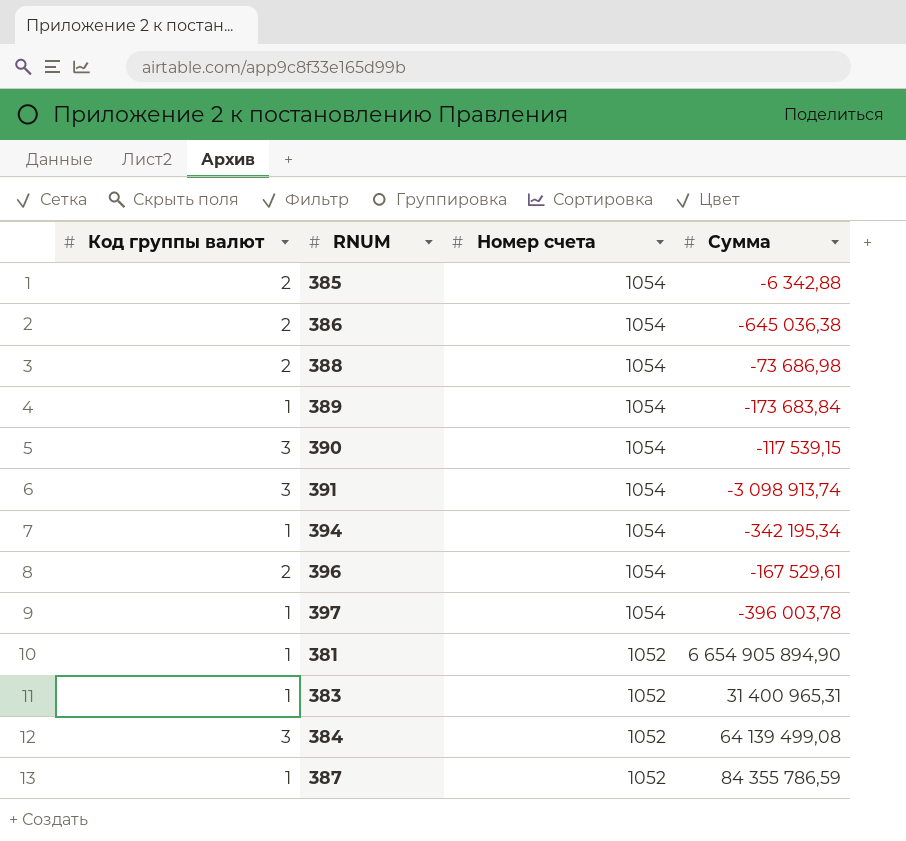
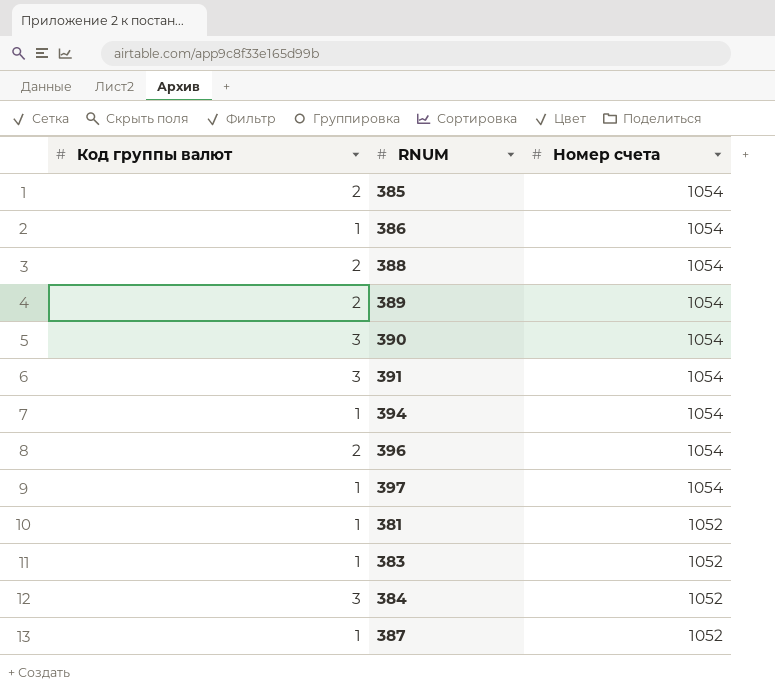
column Сумма | position: 4 -> none
386 | Код группы валют: 2 -> 1
389 | Код группы валют: 1 -> 2

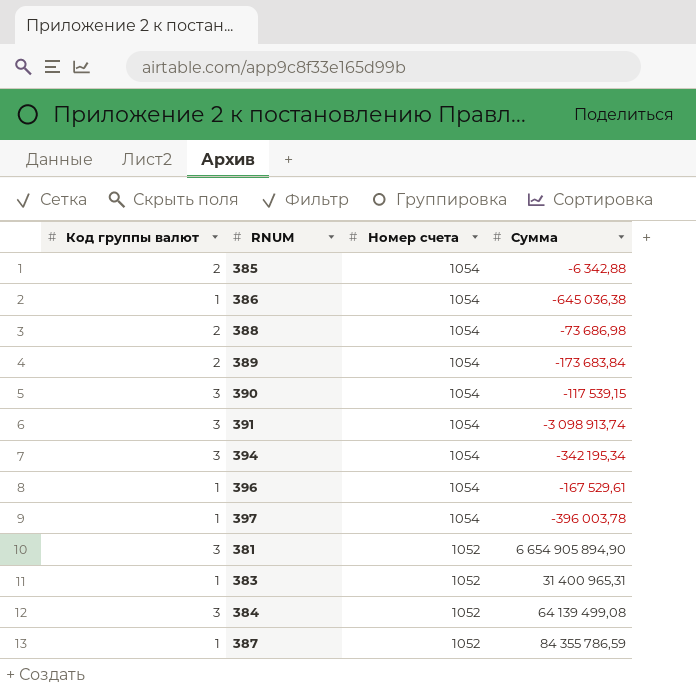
column Сумма | position: none -> 4
394 | Код группы валют: 1 -> 3
396 | Код группы валют: 2 -> 1
381 | Код группы валют: 1 -> 3

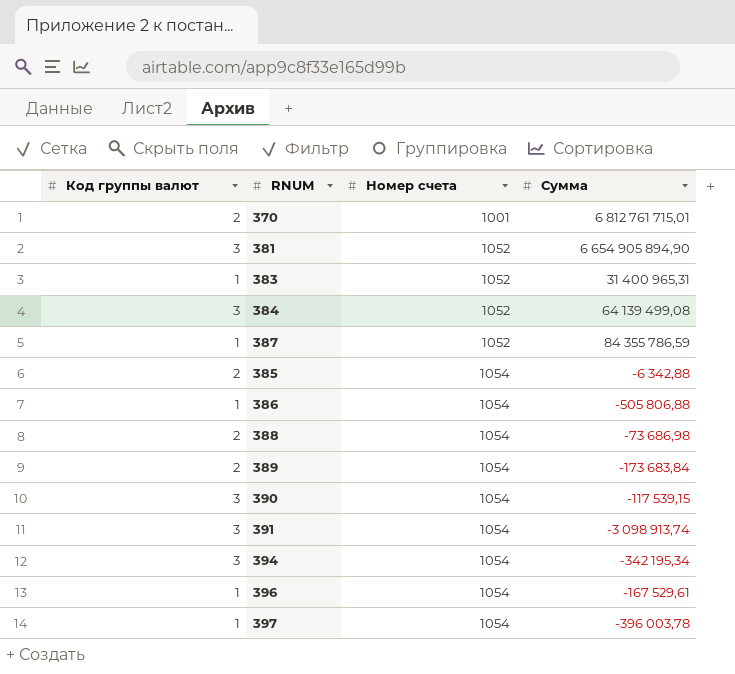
row order: Номер счета descending -> Номер счета ascending
row 370: none -> 2 | 1001 | 6 812 761 715,01
386 | Сумма: -645 036,38 -> -505 806,88

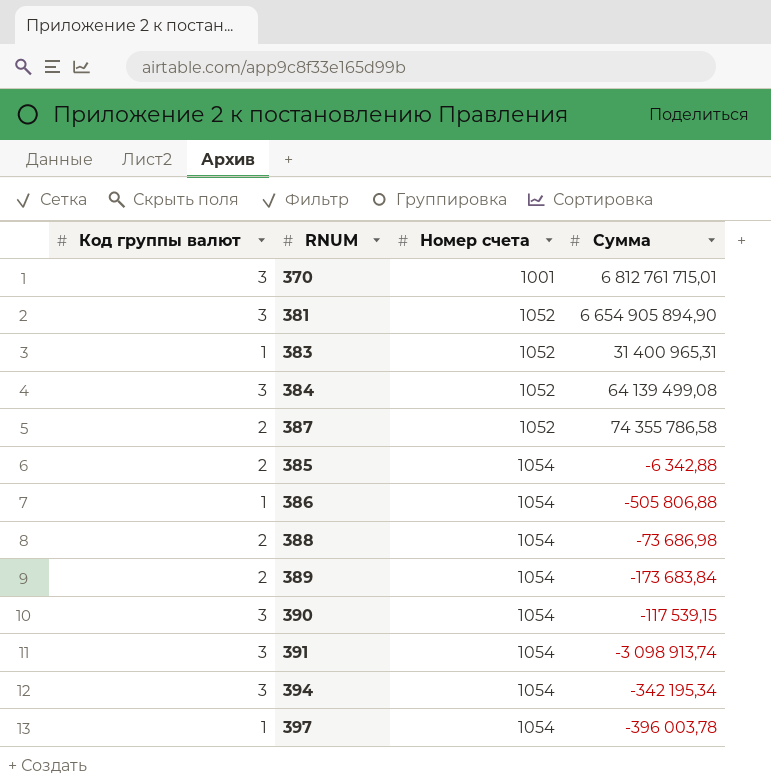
row 396: 1 | 1054 | -167 529,61 -> none
370 | Код группы валют: 2 -> 3
387 | Код группы валют: 1 -> 2
387 | Сумма: 84 355 786,59 -> 74 355 786,58

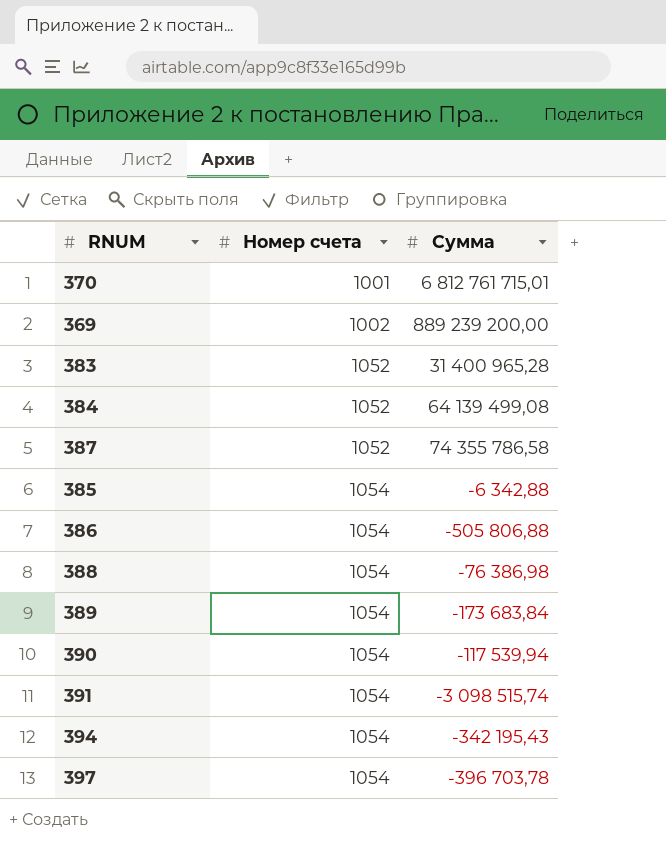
column Код группы валют | position: 1 -> none
row 381: 3 | 1052 | 6 654 905 894,90 -> none
row 369: none -> 1002 | 889 239 200,00
383 | Сумма: 31 400 965,31 -> 31 400 965,28
388 | Сумма: -73 686,98 -> -76 386,98
390 | Сумма: -117 539,15 -> -117 539,94
391 | Сумма: -3 098 913,74 -> -3 098 515,74
394 | Сумма: -342 195,34 -> -342 195,43
397 | Сумма: -396 003,78 -> -396 703,78

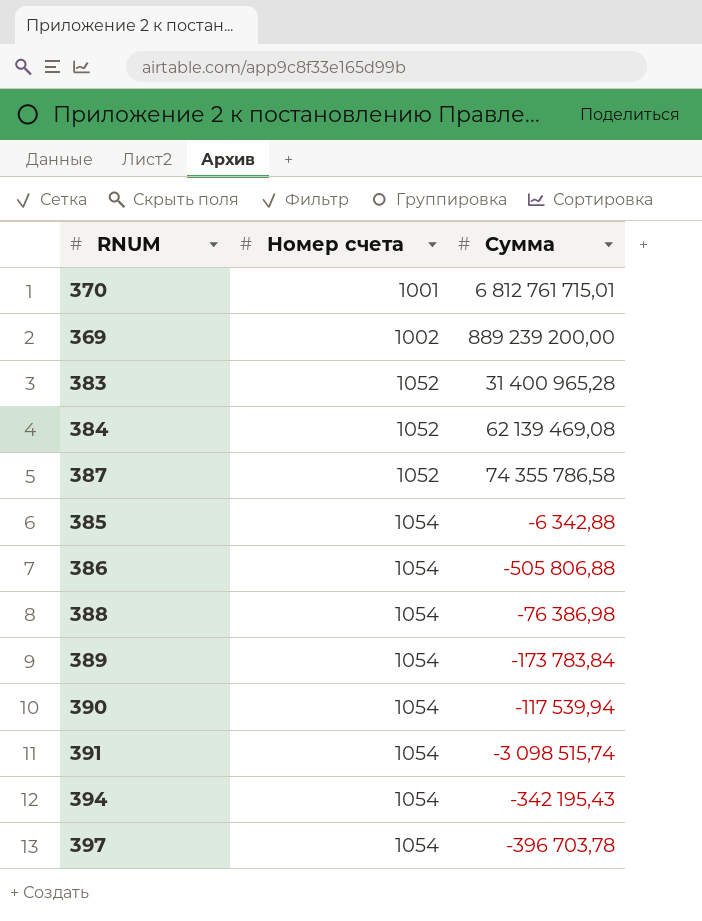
384 | Сумма: 64 139 499,08 -> 62 139 469,08
389 | Сумма: -173 683,84 -> -173 783,84

